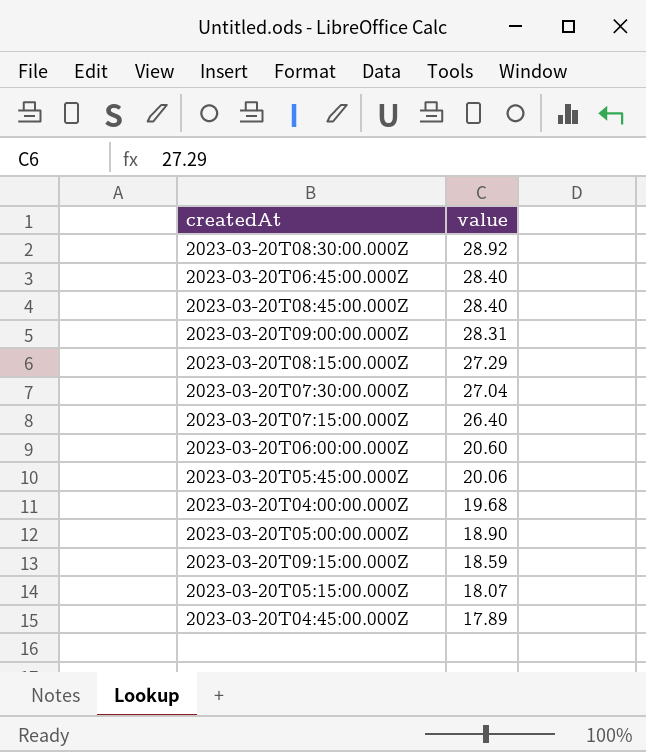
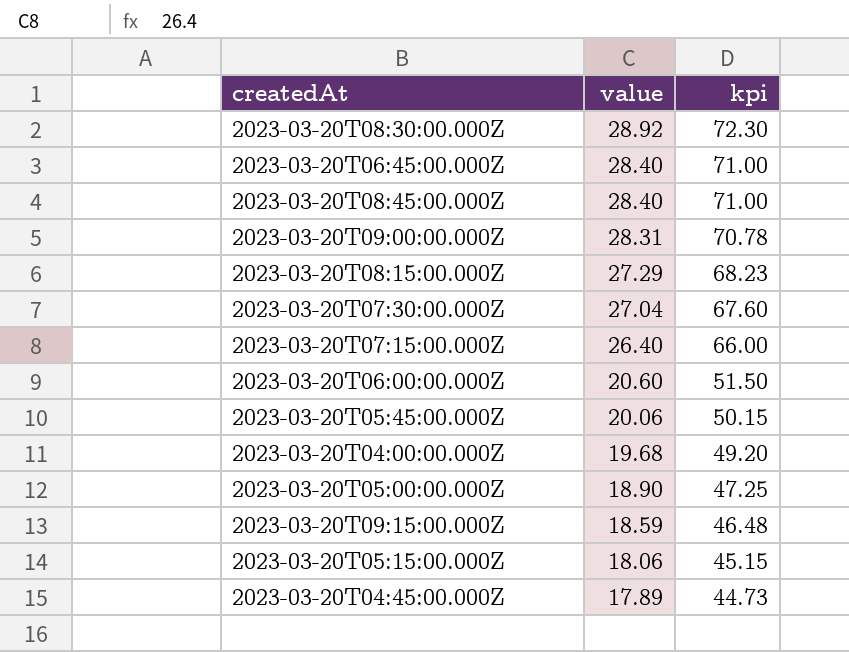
column kpi | formula: none -> [value] * 2.5
2023-03-20T05:15:00.000Z | value: 18.07 -> 18.06

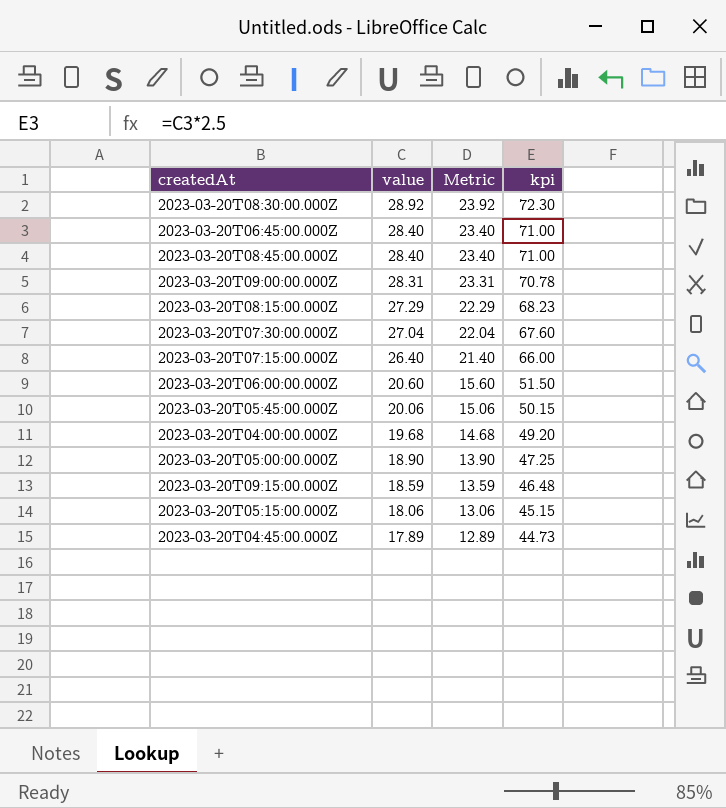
column Metric | formula: none -> [value] - 5

